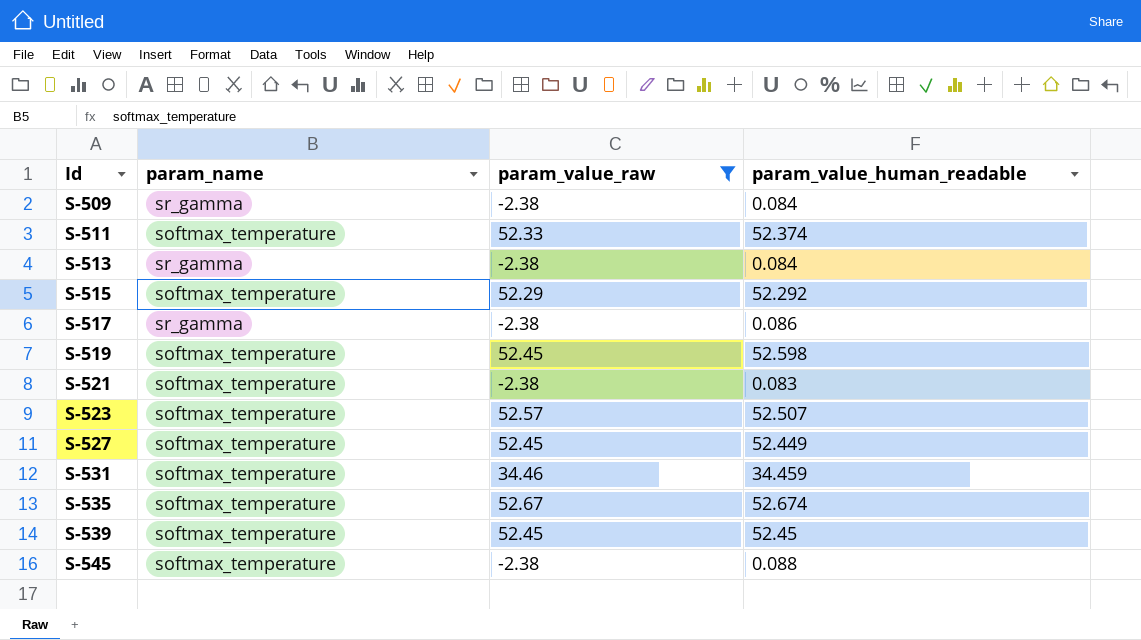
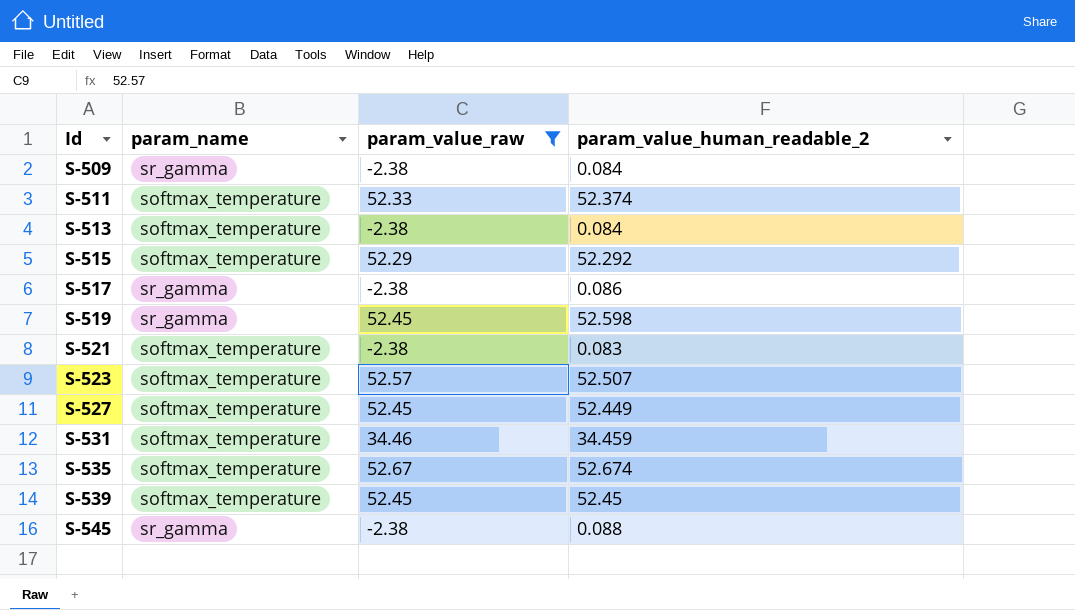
column name: param_value_human_readable -> param_value_human_readable_2
S-513 | param_name: sr_gamma -> softmax_temperature
S-519 | param_name: softmax_temperature -> sr_gamma
S-545 | param_name: softmax_temperature -> sr_gamma

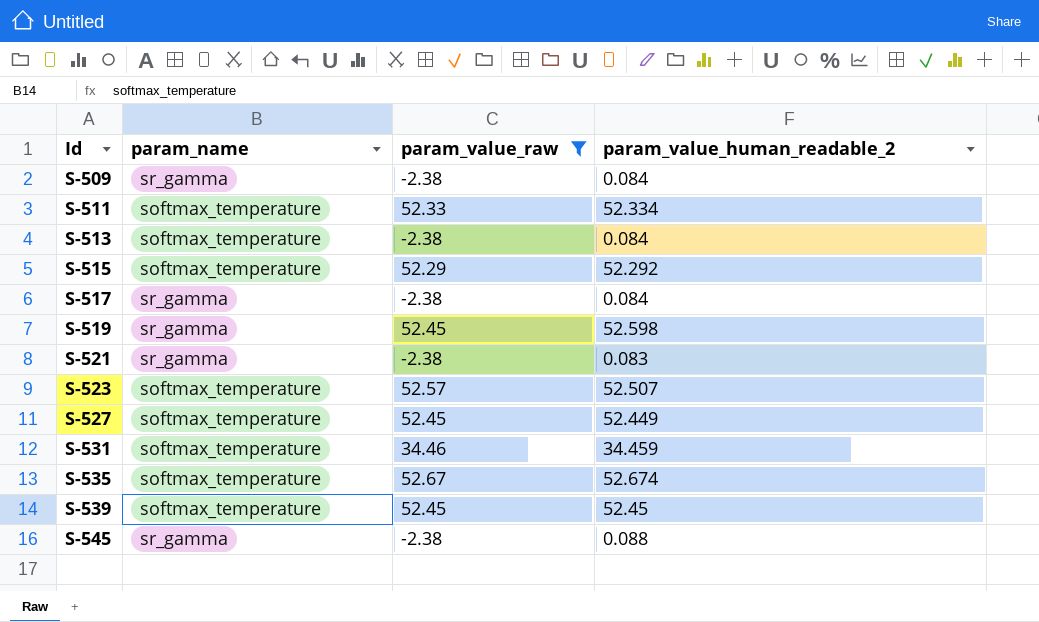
S-511 | param_value_human_readable_2: 52.374 -> 52.334
S-517 | param_value_human_readable_2: 0.086 -> 0.084
S-521 | param_name: softmax_temperature -> sr_gamma

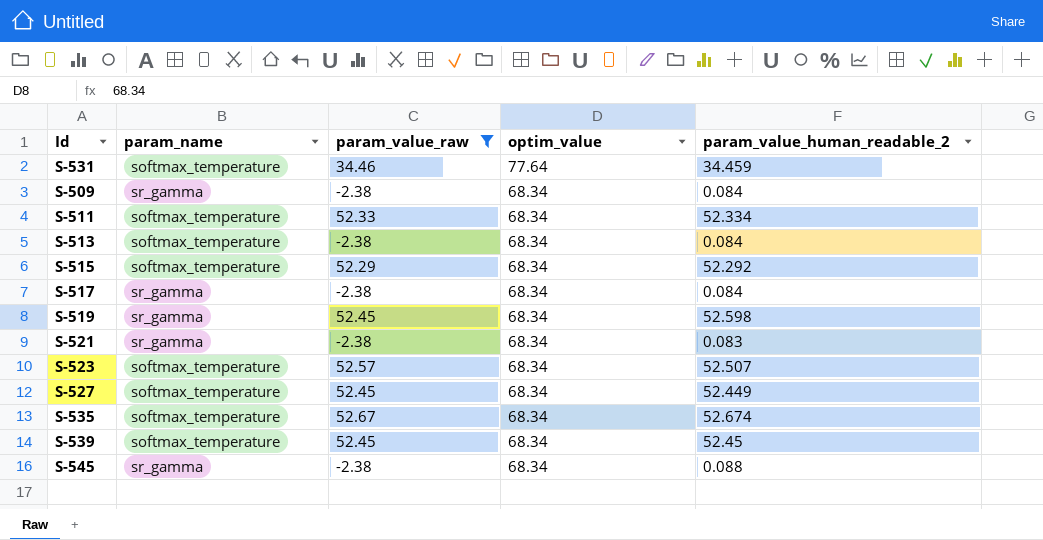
row order: Id ascending -> optim_value descending
column optim_value | position: none -> 4

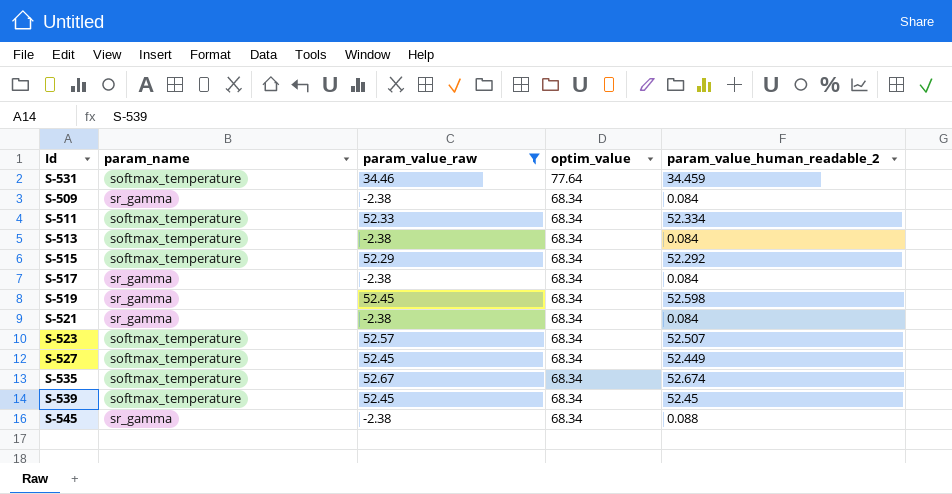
S-521 | param_value_human_readable_2: 0.083 -> 0.084

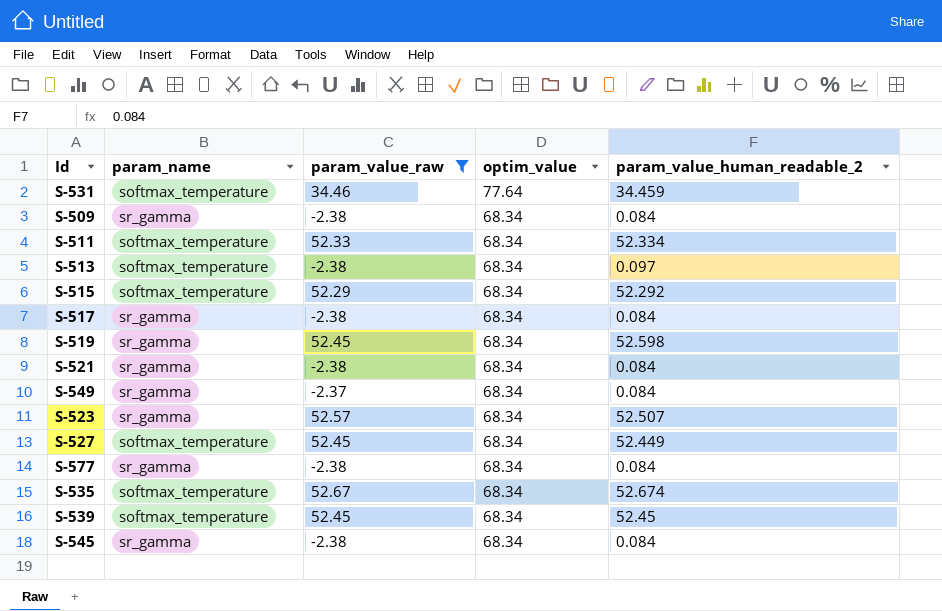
S-513 | param_value_human_readable_2: 0.084 -> 0.097
row S-549: none -> sr_gamma | -2.37 | 68.34 | 0.084
S-523 | param_name: softmax_temperature -> sr_gamma
row S-577: none -> sr_gamma | -2.38 | 68.34 | 0.084
S-545 | param_value_human_readable_2: 0.088 -> 0.084

